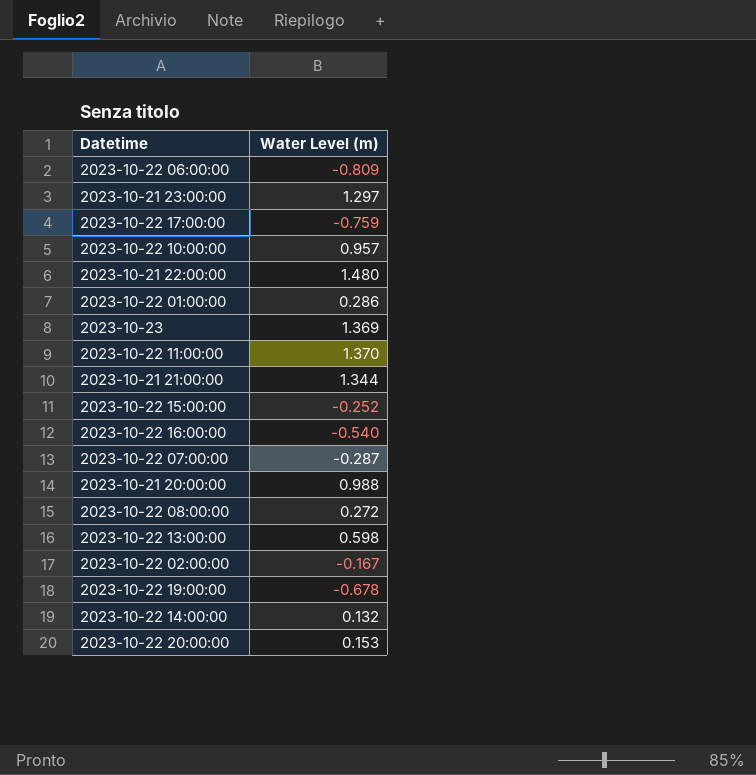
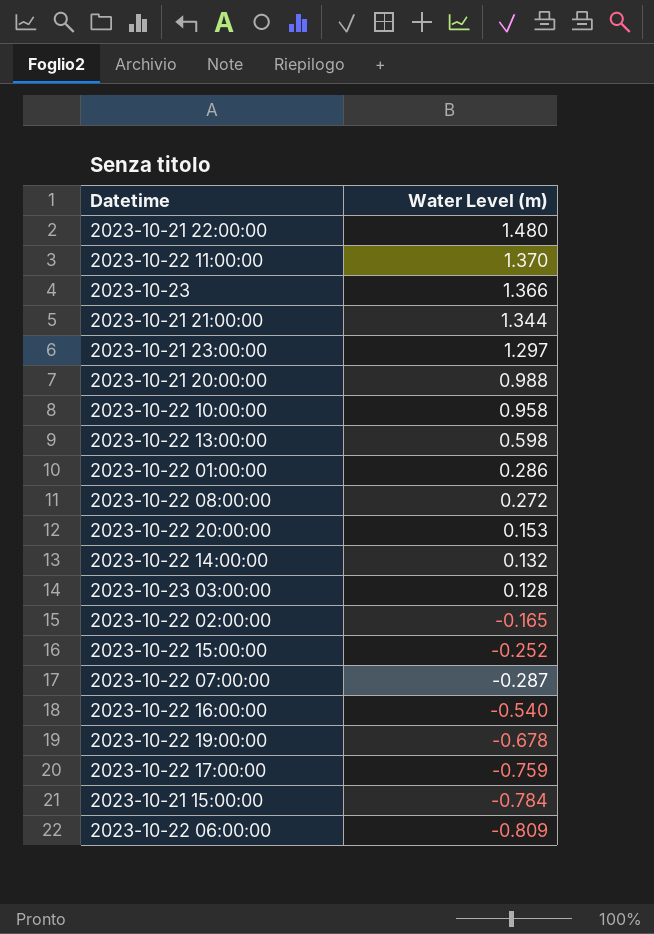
row order: none -> Water Level (m) descending
2023-10-23 | Water Level (m): 1.369 -> 1.366
2023-10-22 10:00:00 | Water Level (m): 0.957 -> 0.958
row 2023-10-23 03:00:00: none -> 0.128
2023-10-22 02:00:00 | Water Level (m): -0.167 -> -0.165
row 2023-10-21 15:00:00: none -> -0.784

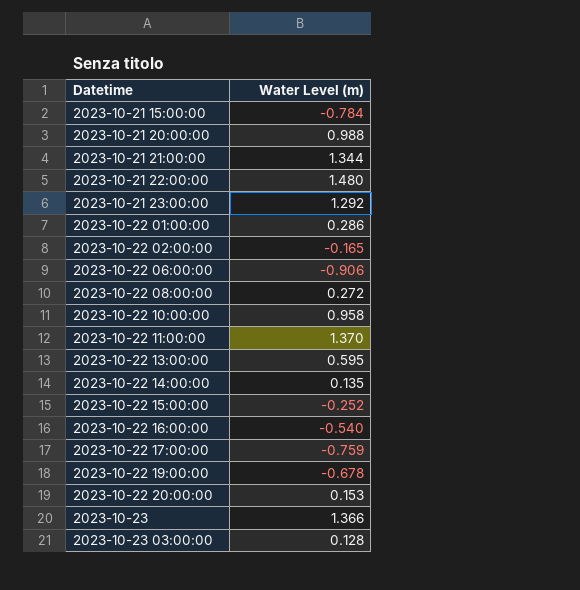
row order: Water Level (m) descending -> Datetime ascending
row 2023-10-22 07:00:00: -0.287 -> none
2023-10-21 23:00:00 | Water Level (m): 1.297 -> 1.292
2023-10-22 06:00:00 | Water Level (m): -0.809 -> -0.906
2023-10-22 13:00:00 | Water Level (m): 0.598 -> 0.595
2023-10-22 14:00:00 | Water Level (m): 0.132 -> 0.135

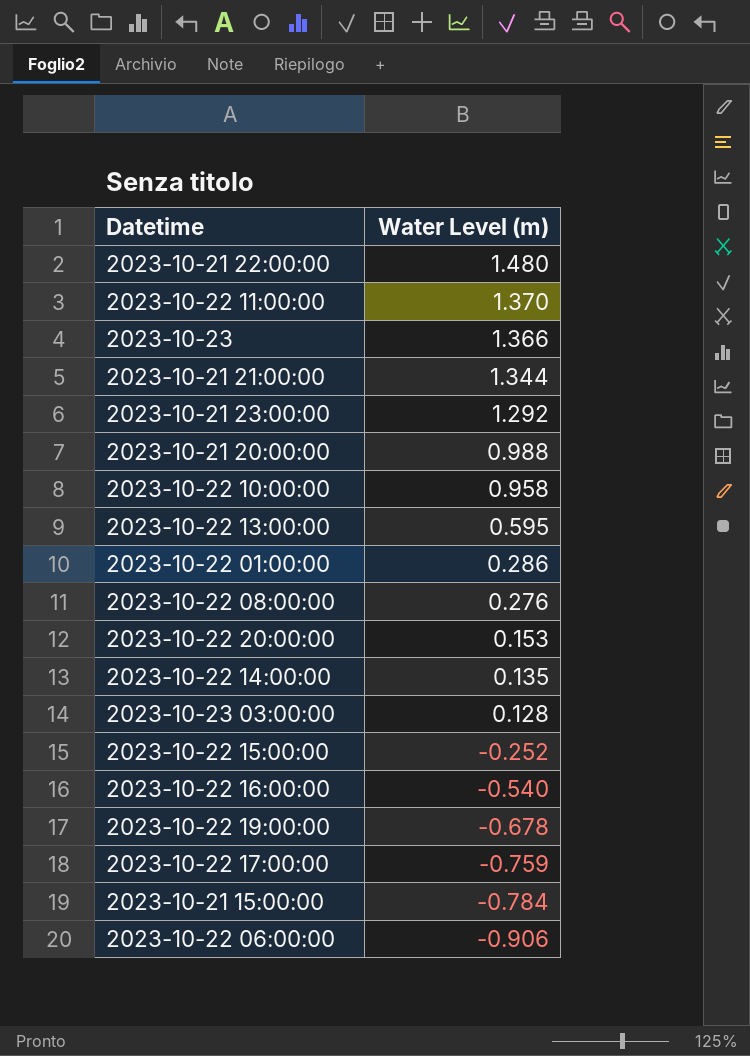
row order: Datetime ascending -> Water Level (m) descending
row 2023-10-22 02:00:00: -0.165 -> none
2023-10-22 08:00:00 | Water Level (m): 0.272 -> 0.276

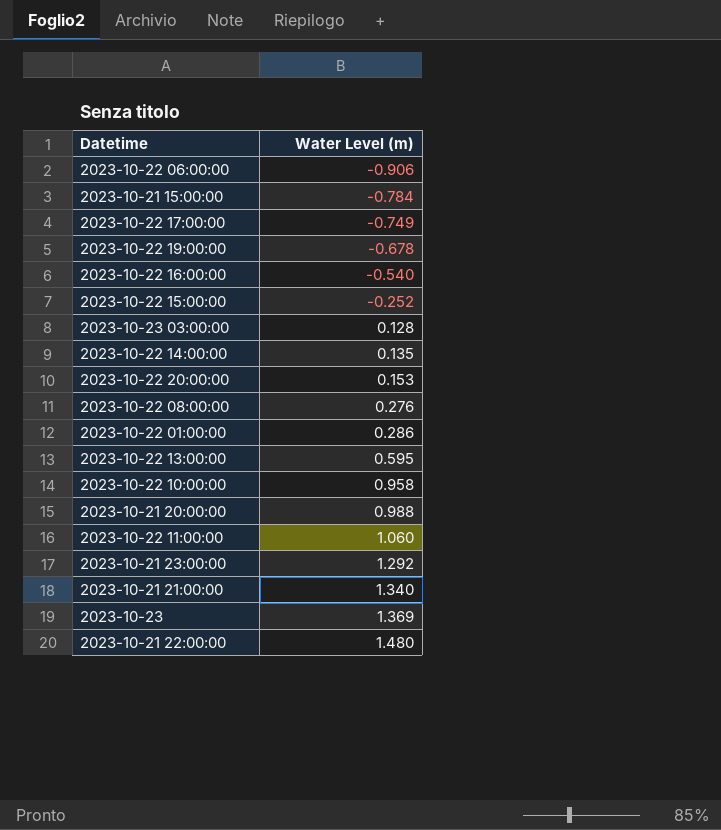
row order: Water Level (m) descending -> Water Level (m) ascending
2023-10-22 17:00:00 | Water Level (m): -0.759 -> -0.749
2023-10-22 11:00:00 | Water Level (m): 1.370 -> 1.060
2023-10-21 21:00:00 | Water Level (m): 1.344 -> 1.340
2023-10-23 | Water Level (m): 1.366 -> 1.369

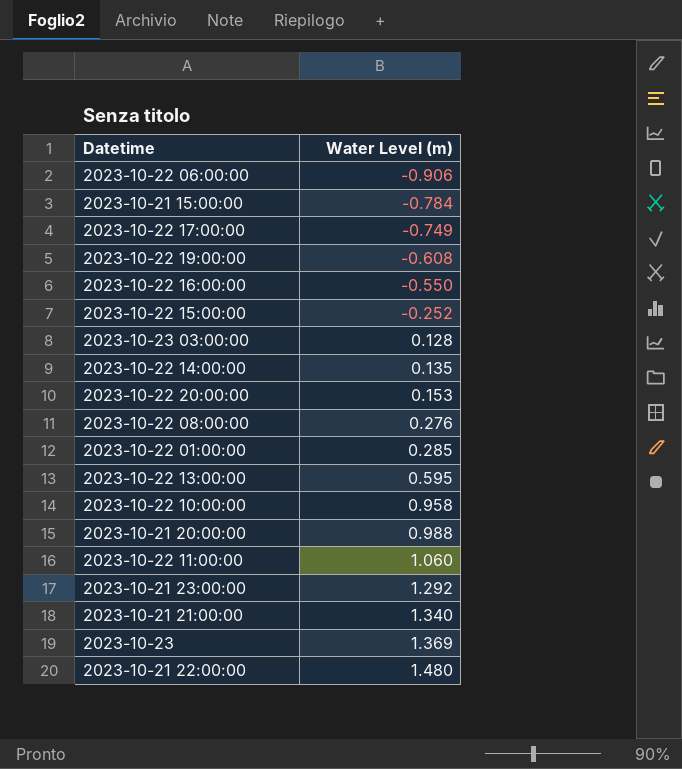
2023-10-22 19:00:00 | Water Level (m): -0.678 -> -0.608
2023-10-22 16:00:00 | Water Level (m): -0.540 -> -0.550
2023-10-22 01:00:00 | Water Level (m): 0.286 -> 0.285

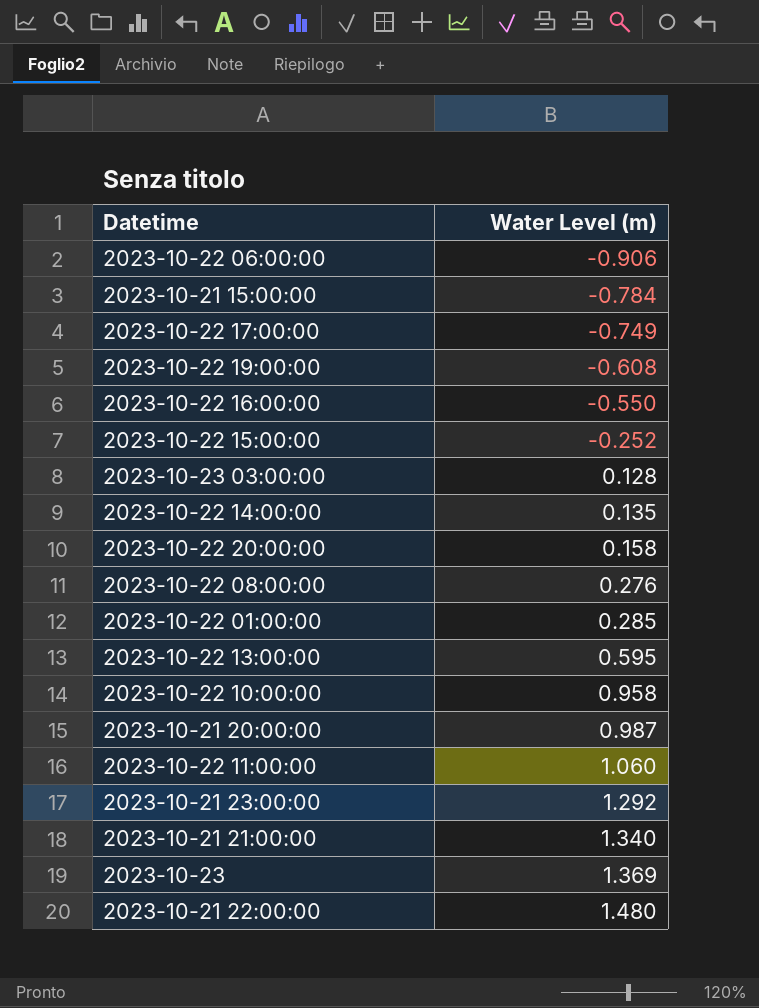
2023-10-22 20:00:00 | Water Level (m): 0.153 -> 0.158
2023-10-21 20:00:00 | Water Level (m): 0.988 -> 0.987

